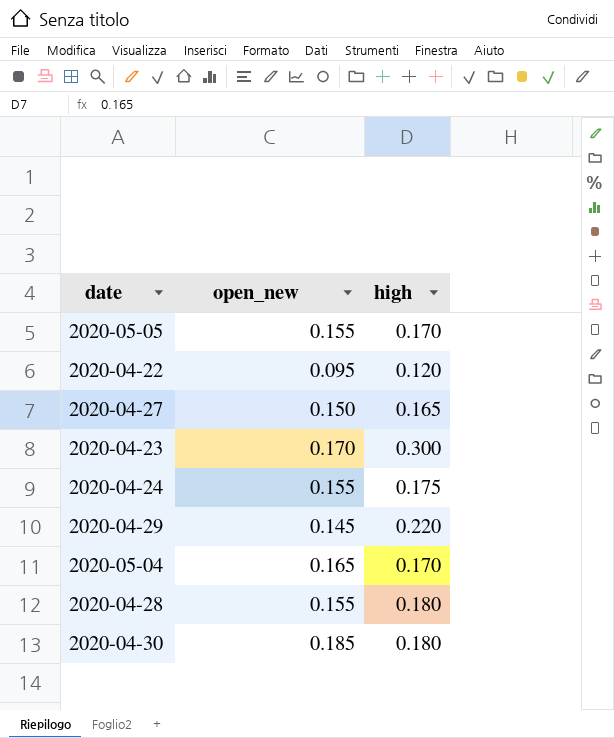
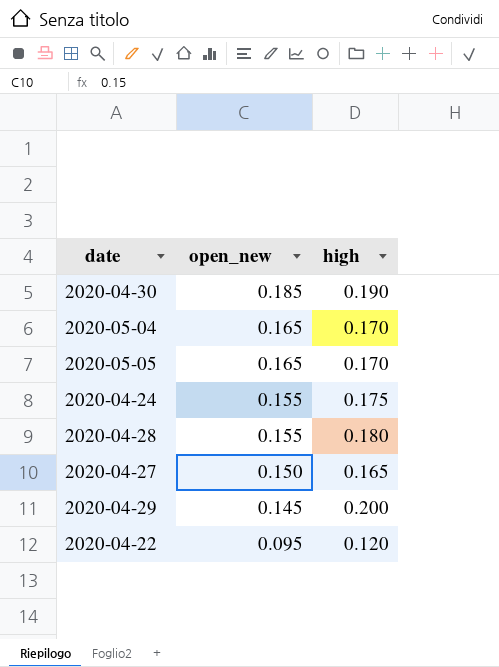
row order: none -> open_new descending
row 2020-04-23: 0.170 | 0.300 -> none
2020-04-30 | high: 0.180 -> 0.190
2020-05-05 | open_new: 0.155 -> 0.165
2020-04-29 | high: 0.220 -> 0.200

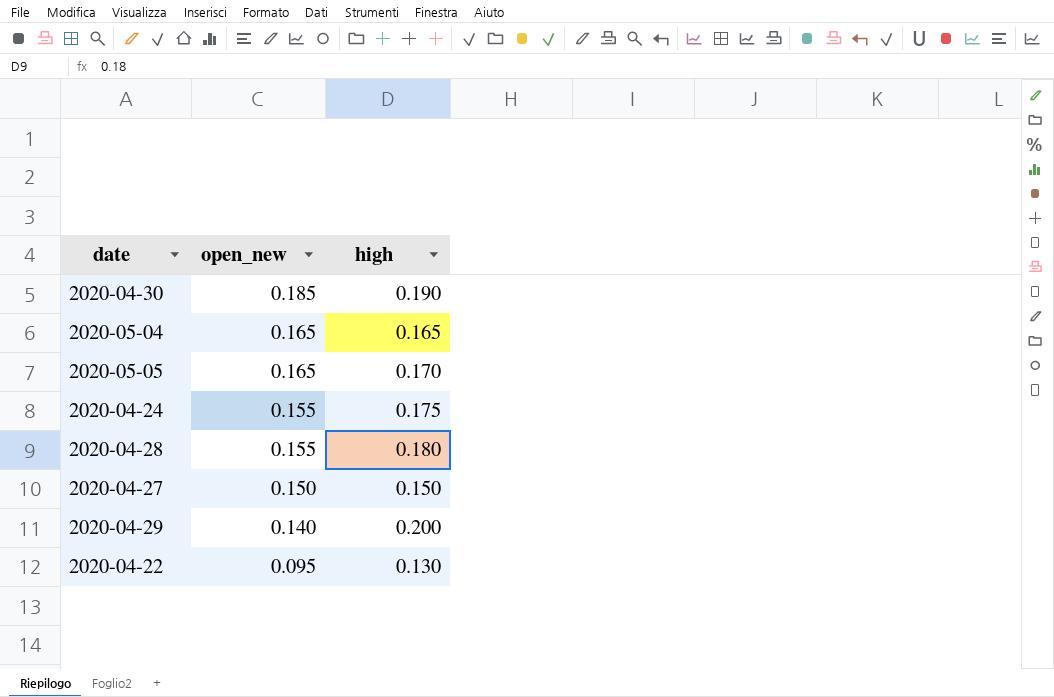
2020-05-04 | high: 0.170 -> 0.165
2020-04-27 | high: 0.165 -> 0.150
2020-04-29 | open_new: 0.145 -> 0.140
2020-04-22 | high: 0.120 -> 0.130

